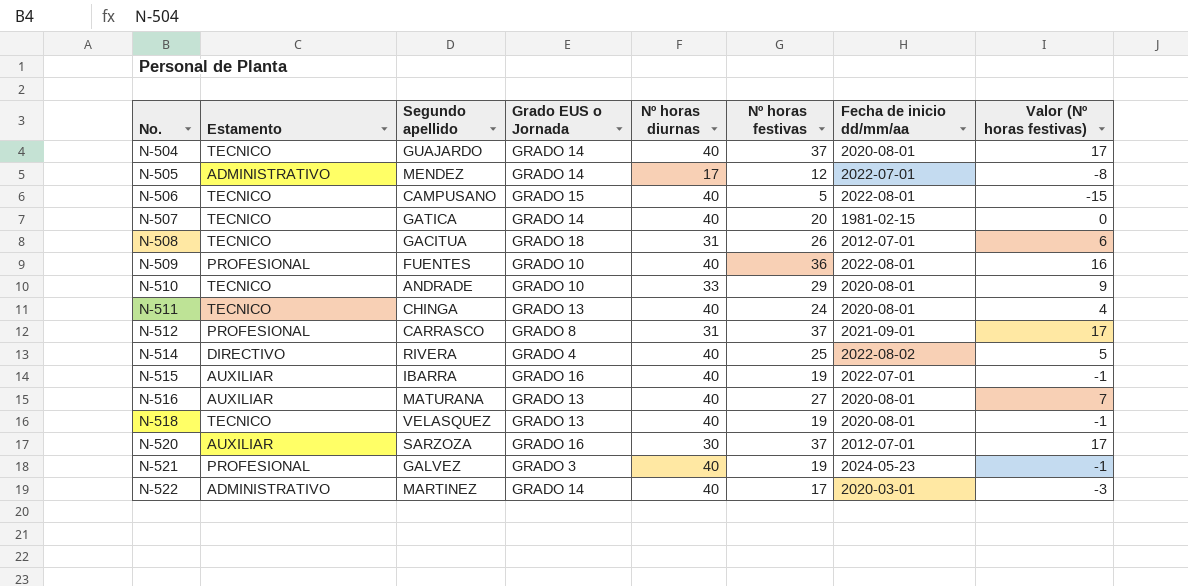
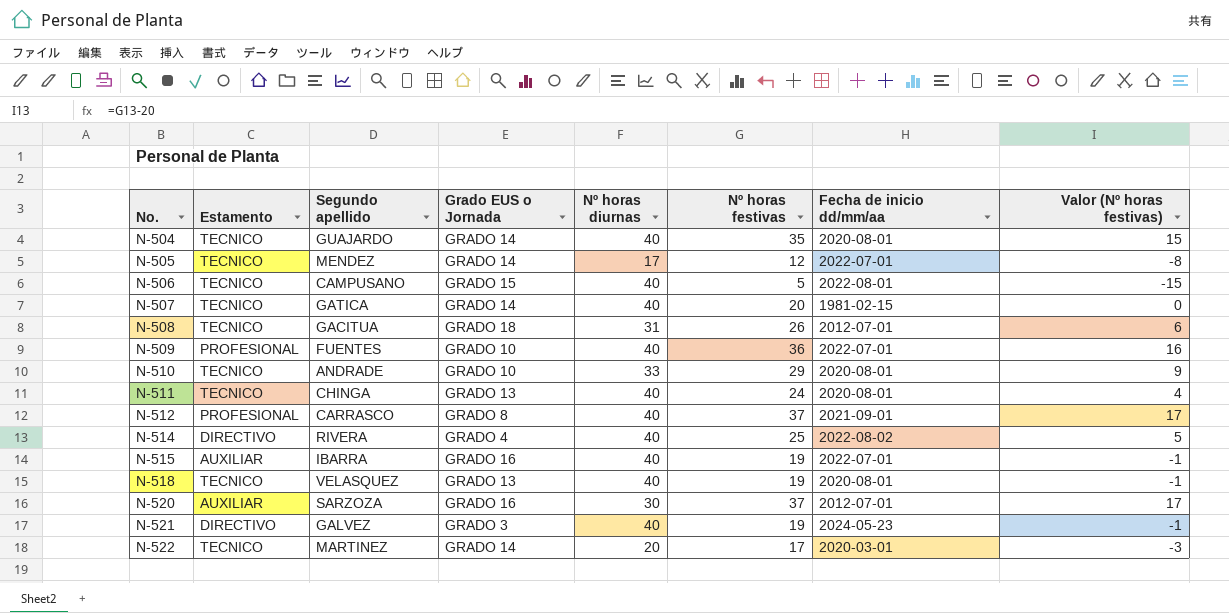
row N-516: AUXILIAR | MATURANA | GRADO 13 | 40 | 27 | 2020-08-01 | 7 -> none
N-504 | Nº horas festivas: 37 -> 35
N-504 | Valor (Nº horas festivas): 17 -> 15
N-505 | Estamento: ADMINISTRATIVO -> TECNICO
N-509 | Fecha de inicio dd/mm/aa: 2022-08-01 -> 2022-07-01
N-512 | Nº horas diurnas: 31 -> 40
N-521 | Estamento: PROFESIONAL -> DIRECTIVO
N-522 | Estamento: ADMINISTRATIVO -> TECNICO
N-522 | Nº horas diurnas: 40 -> 20

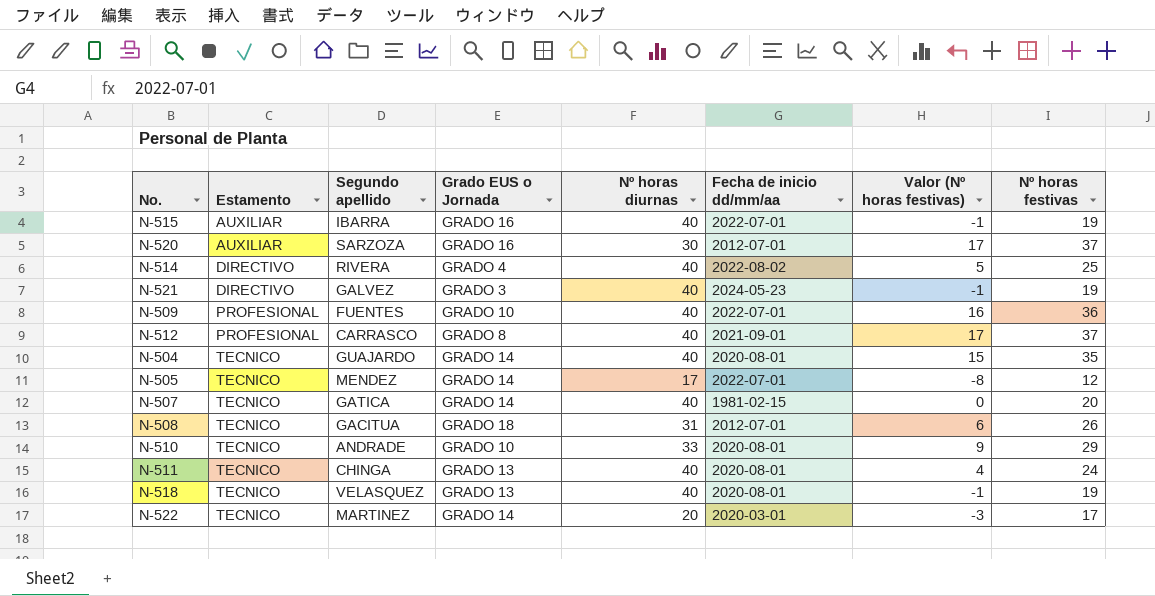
row order: No. ascending -> Estamento ascending
column Nº horas festivas | position: 6 -> 8
row N-506: TECNICO | CAMPUSANO | GRADO 15 | 40 | 5 | 2022-08-01 | -15 -> none

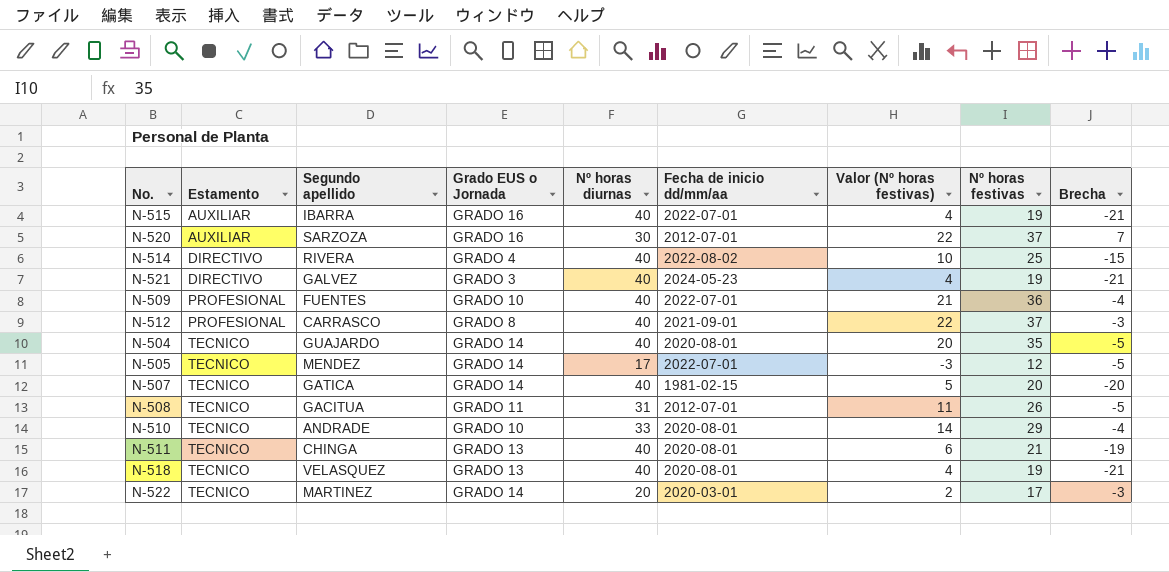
column Valor (Nº horas festivas) | formula: [Nº horas festivas] - 20 -> [Nº horas festivas] - 15
column Brecha | formula: none -> [Nº horas festivas] - [Nº horas diurnas]
N-508 | Grado EUS o Jornada: GRADO 18 -> GRADO 11
N-511 | Nº horas festivas: 24 -> 21

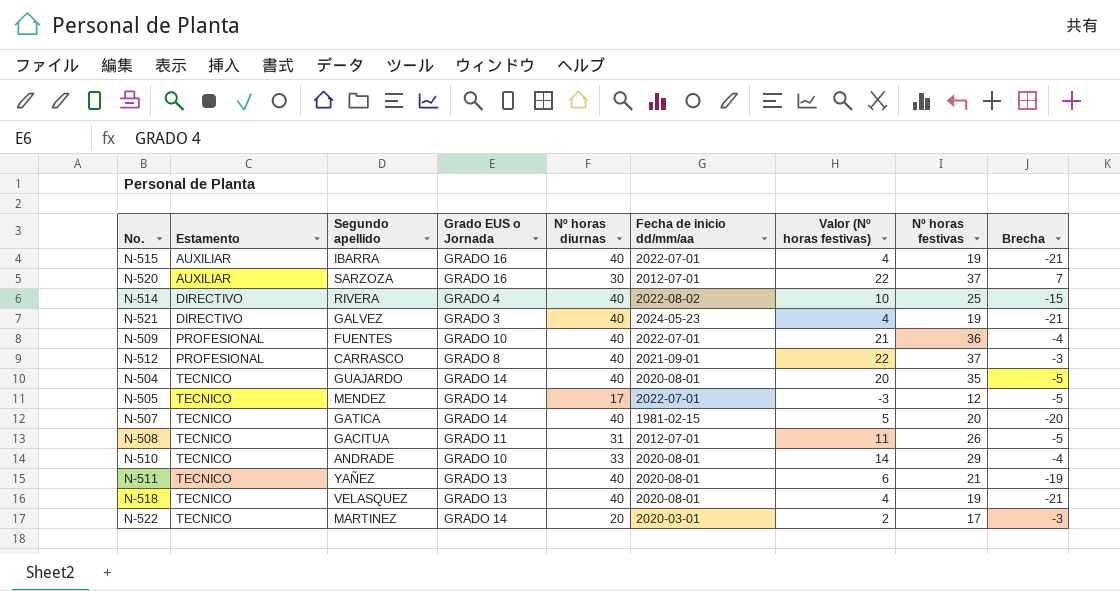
N-511 | Segundo apellido: CHINGA -> YAÑEZ

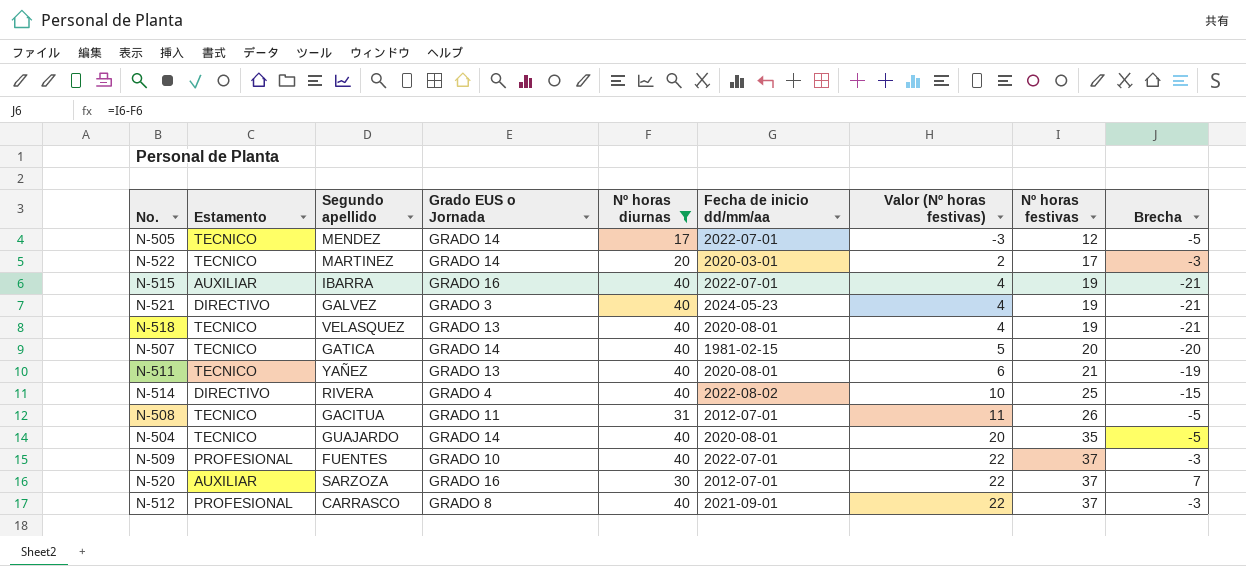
filter: none -> Nº horas diurnas != 33
row order: Estamento ascending -> Valor (Nº horas festivas) ascending
N-509 | Valor (Nº horas festivas): 21 -> 22
N-509 | Nº horas festivas: 36 -> 37
N-509 | Brecha: -4 -> -3

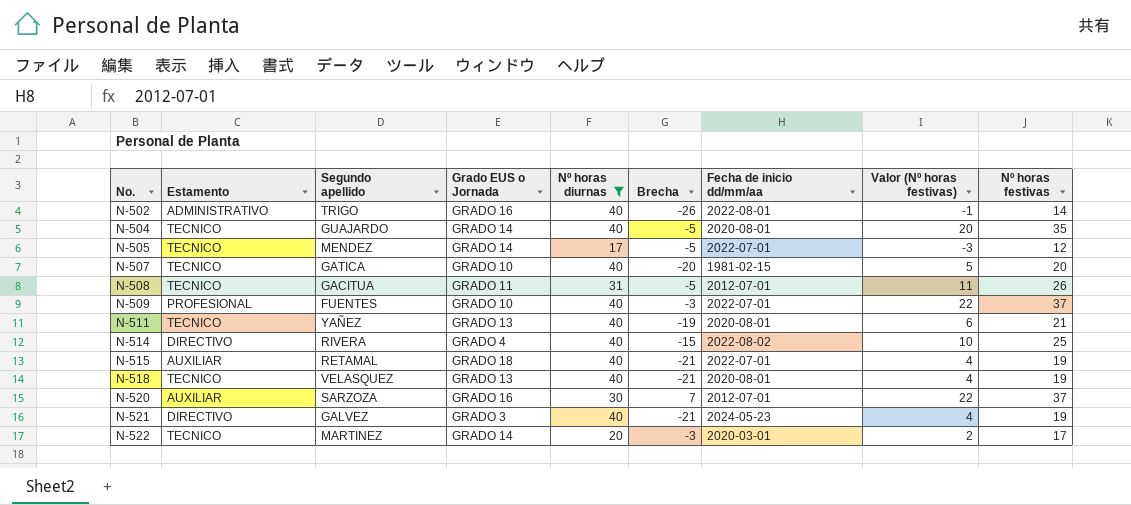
row order: Valor (Nº horas festivas) ascending -> No. ascending
column Brecha | position: 9 -> 6
row N-512: PROFESIONAL | CARRASCO | GRADO 8 | 40 | 2021-09-01 | 22 | 37 | -3 -> none
row N-502: none -> ADMINISTRATIVO | TRIGO | GRADO 16 | 40 | -26 | 2022-08-01 | -1 | 14
N-507 | Grado EUS o Jornada: GRADO 14 -> GRADO 10
N-515 | Segundo apellido: IBARRA -> RETAMAL
N-515 | Grado EUS o Jornada: GRADO 16 -> GRADO 18

